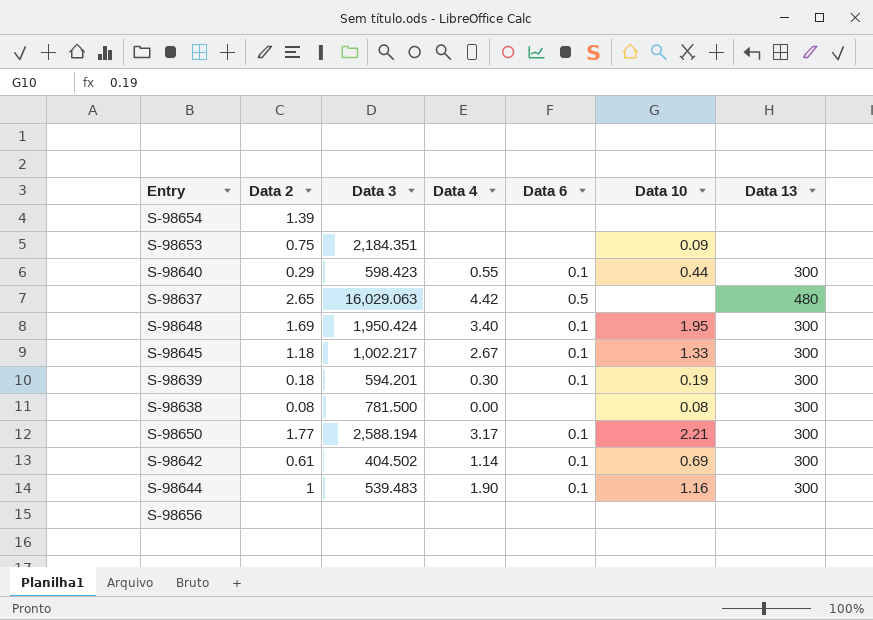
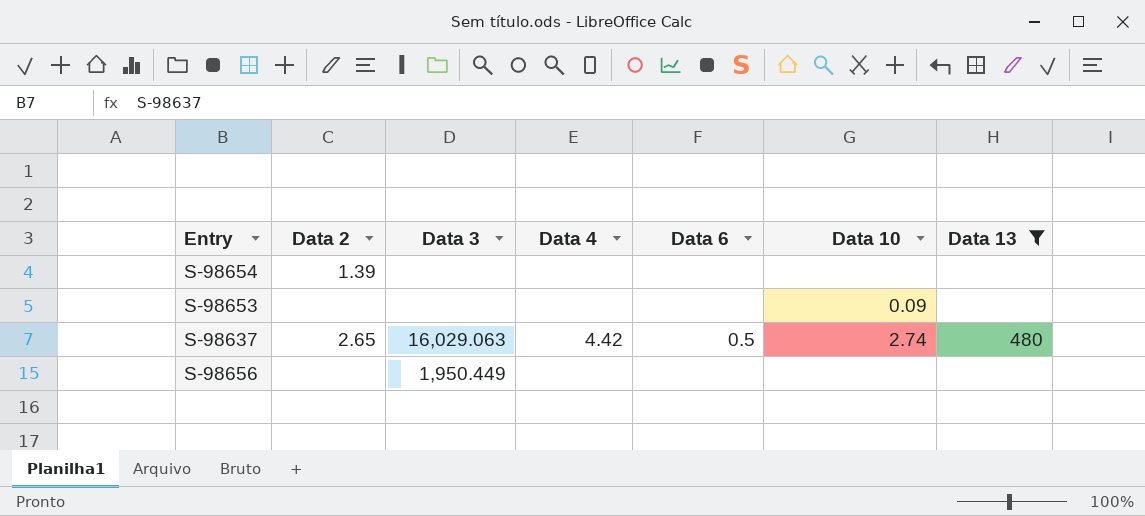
filter: none -> Data 13 != 300
S-98653 | Data 2: 0.75 -> none
S-98653 | Data 3: 2,184.351 -> none
S-98637 | Data 10: none -> 2.74
S-98656 | Data 3: none -> 1,950.449

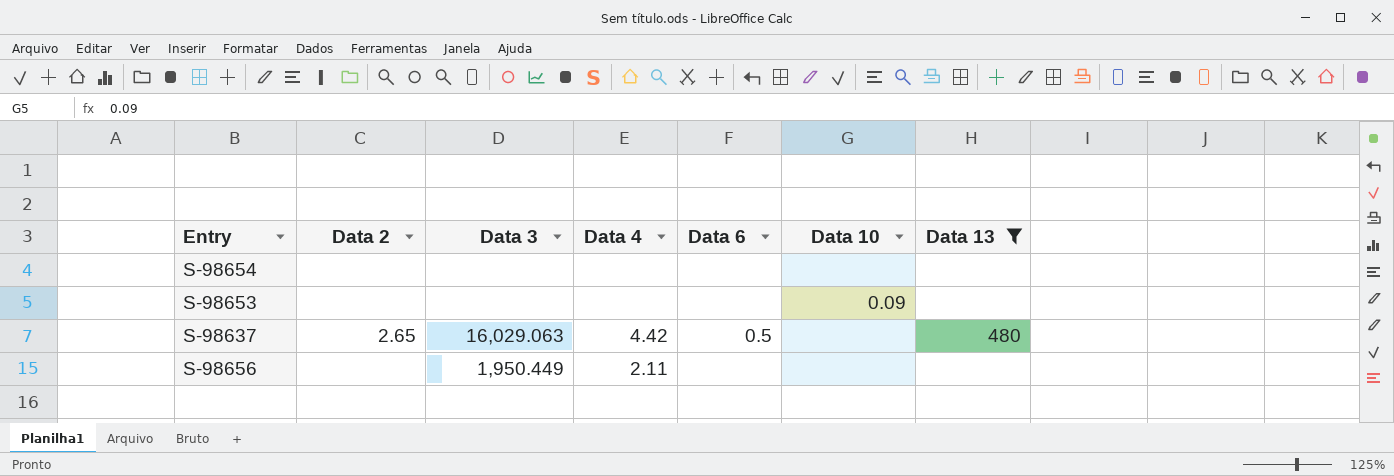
S-98654 | Data 2: 1.39 -> none
S-98637 | Data 10: 2.74 -> none
S-98656 | Data 4: none -> 2.11

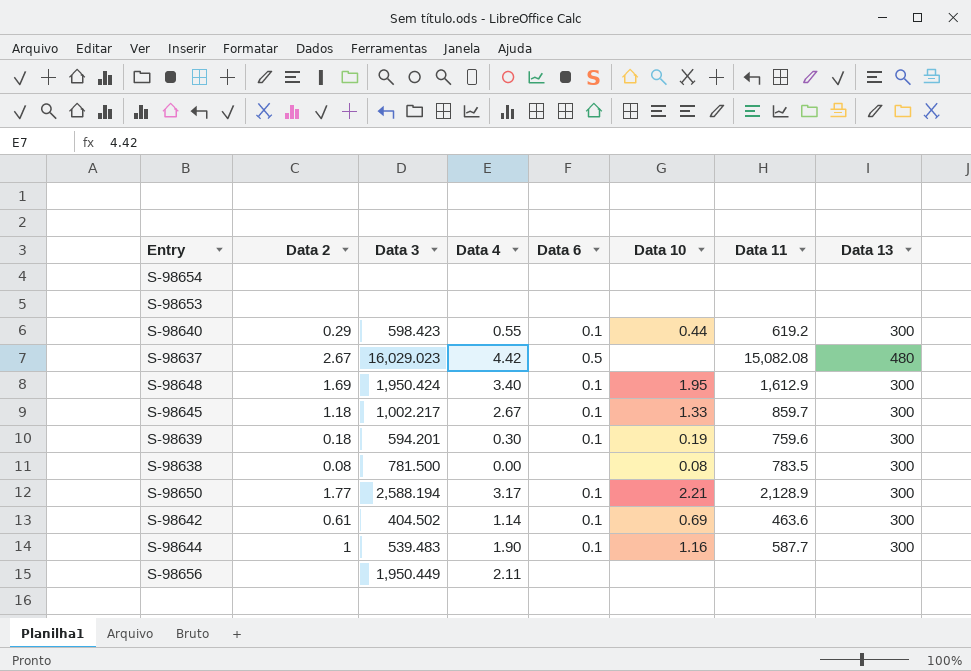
filter: Data 13 != 300 -> none
column Data 11 | position: none -> 7
S-98653 | Data 10: 0.09 -> none
S-98637 | Data 2: 2.65 -> 2.67
S-98637 | Data 3: 16,029.063 -> 16,029.023

